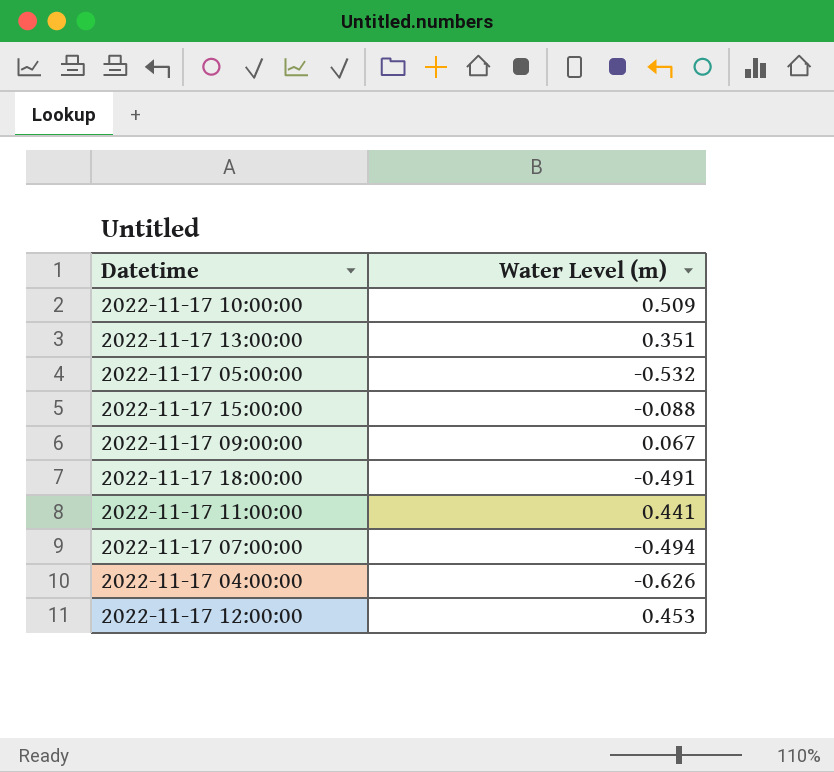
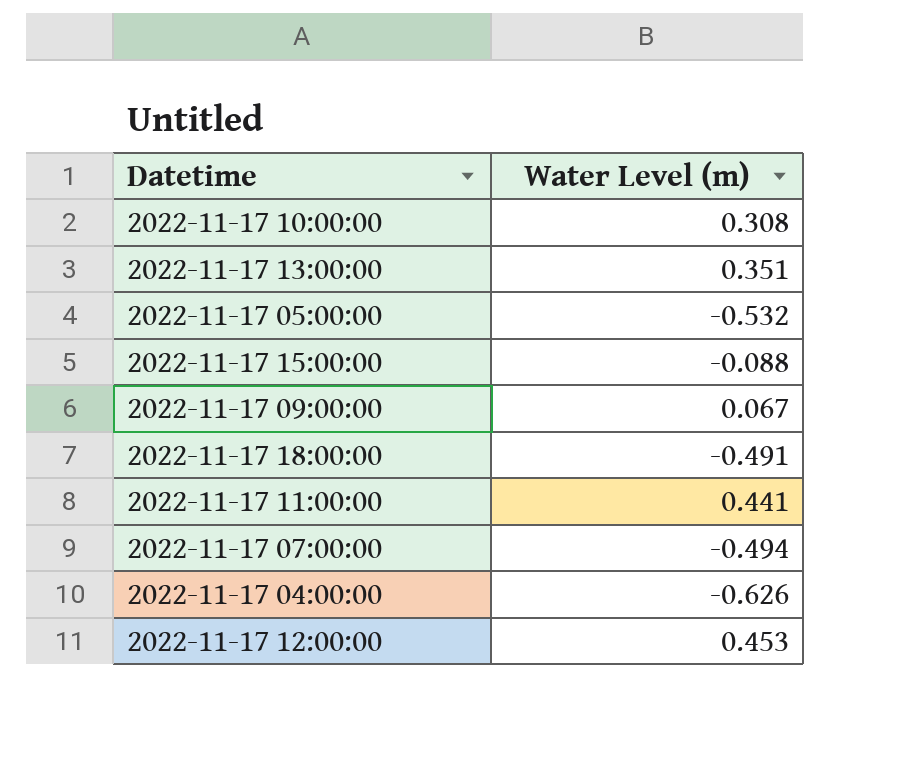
2022-11-17 10:00:00 | Water Level (m): 0.509 -> 0.308

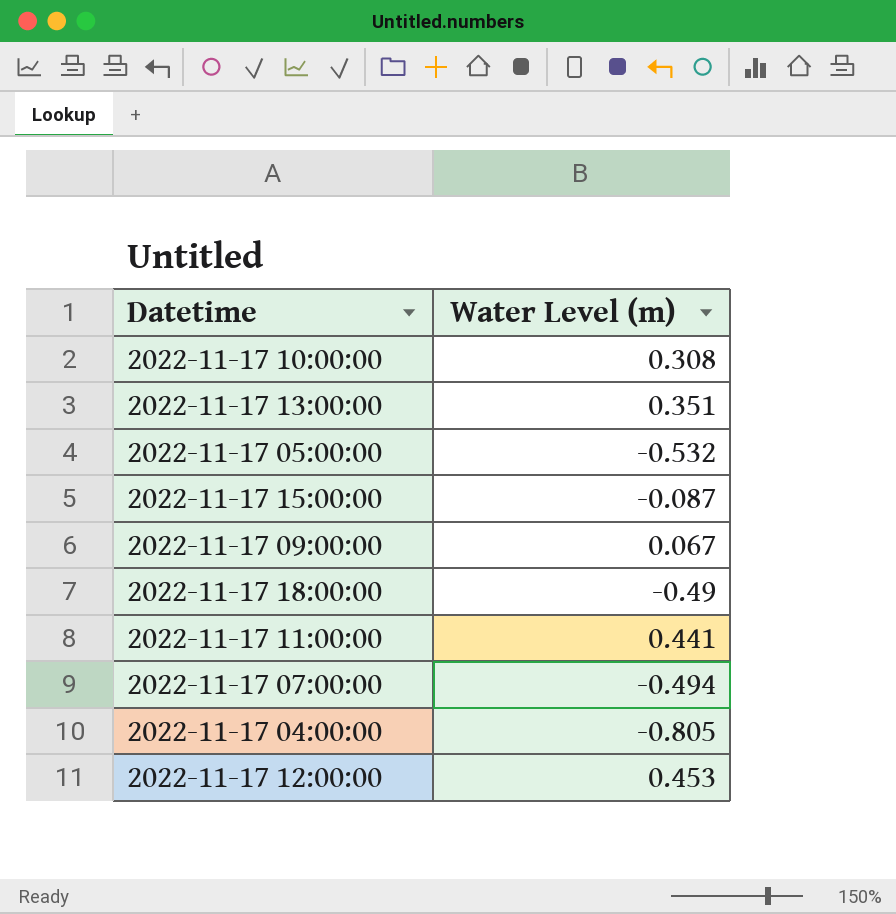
2022-11-17 15:00:00 | Water Level (m): -0.088 -> -0.087
2022-11-17 18:00:00 | Water Level (m): -0.491 -> -0.49
2022-11-17 04:00:00 | Water Level (m): -0.626 -> -0.805

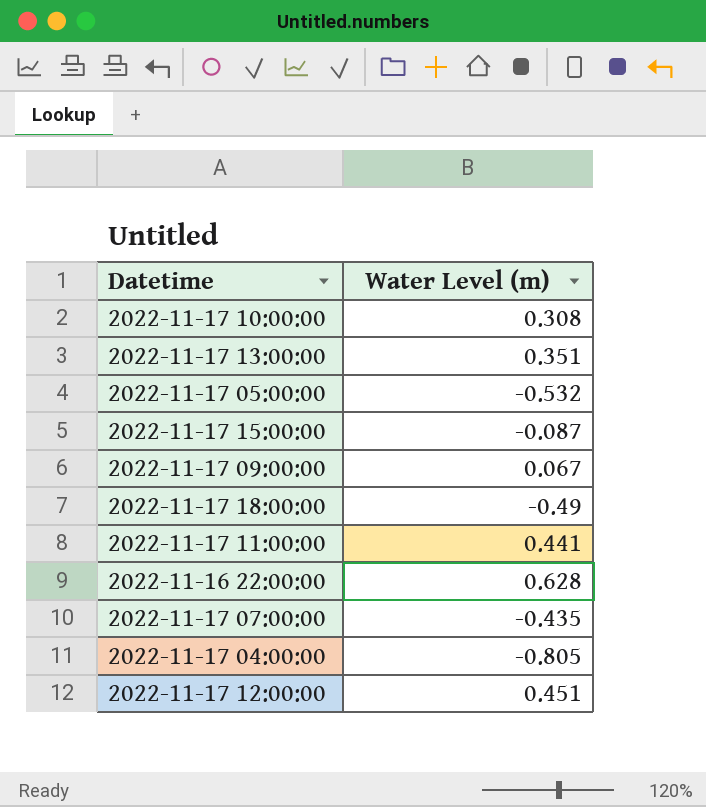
row 2022-11-16 22:00:00: none -> 0.628
2022-11-17 07:00:00 | Water Level (m): -0.494 -> -0.435
2022-11-17 12:00:00 | Water Level (m): 0.453 -> 0.451

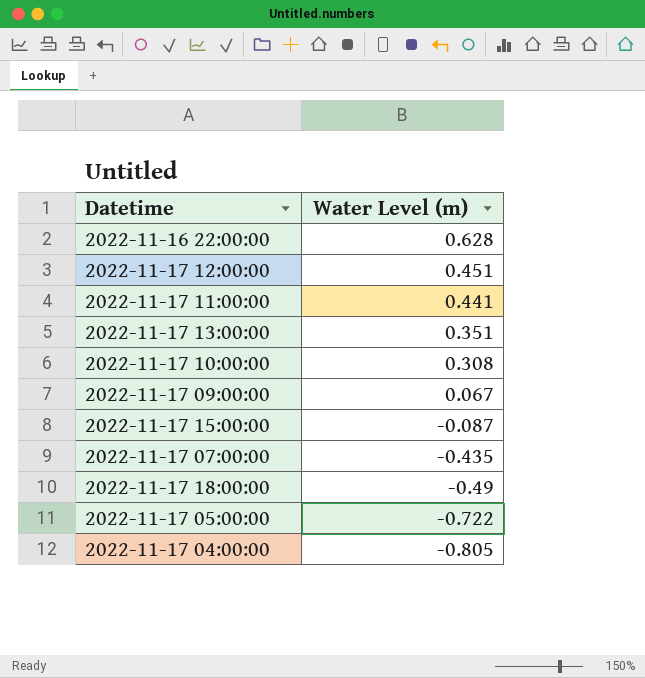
row order: none -> Water Level (m) descending
2022-11-17 05:00:00 | Water Level (m): -0.532 -> -0.722

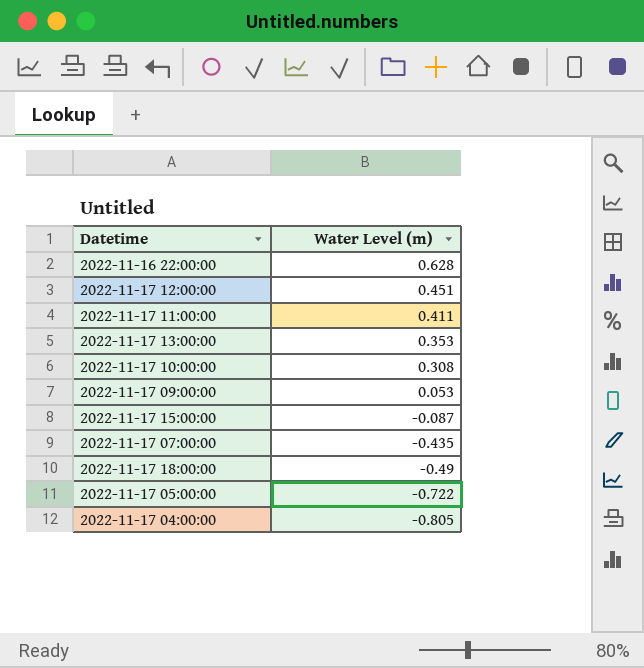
2022-11-17 11:00:00 | Water Level (m): 0.441 -> 0.411
2022-11-17 13:00:00 | Water Level (m): 0.351 -> 0.353
2022-11-17 09:00:00 | Water Level (m): 0.067 -> 0.053

